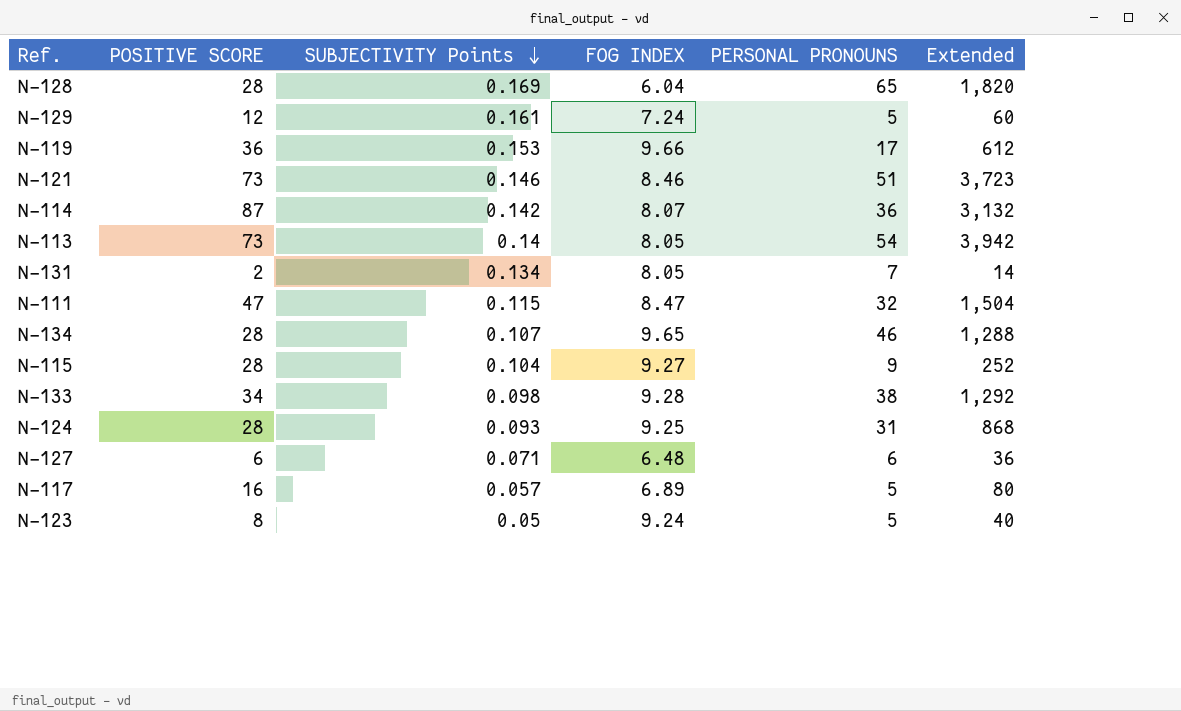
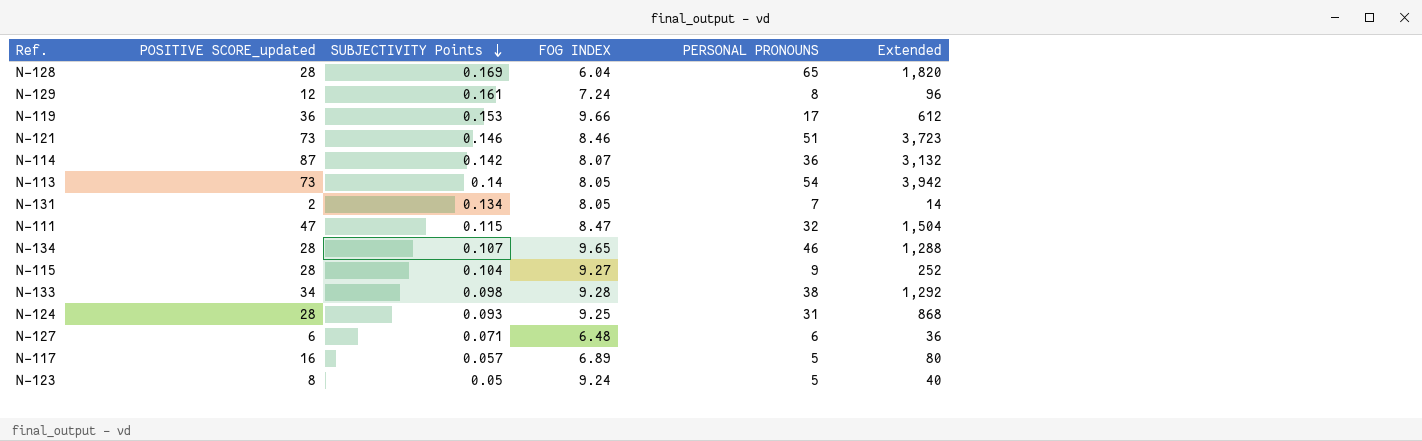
column name: POSITIVE SCORE -> POSITIVE SCORE_updated
N-129 | PERSONAL PRONOUNS: 5 -> 8
N-129 | Extended: 60 -> 96

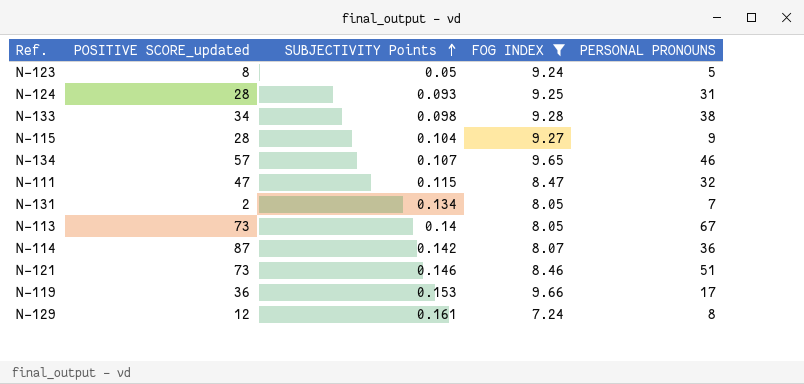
filter: none -> FOG INDEX >= 7.24
row order: SUBJECTIVITY Points descending -> SUBJECTIVITY Points ascending
column Extended | formula: [POSITIVE SCORE_updated] * [PERSONAL PRONOUNS] -> none
N-134 | POSITIVE SCORE_updated: 28 -> 57
N-113 | PERSONAL PRONOUNS: 54 -> 67

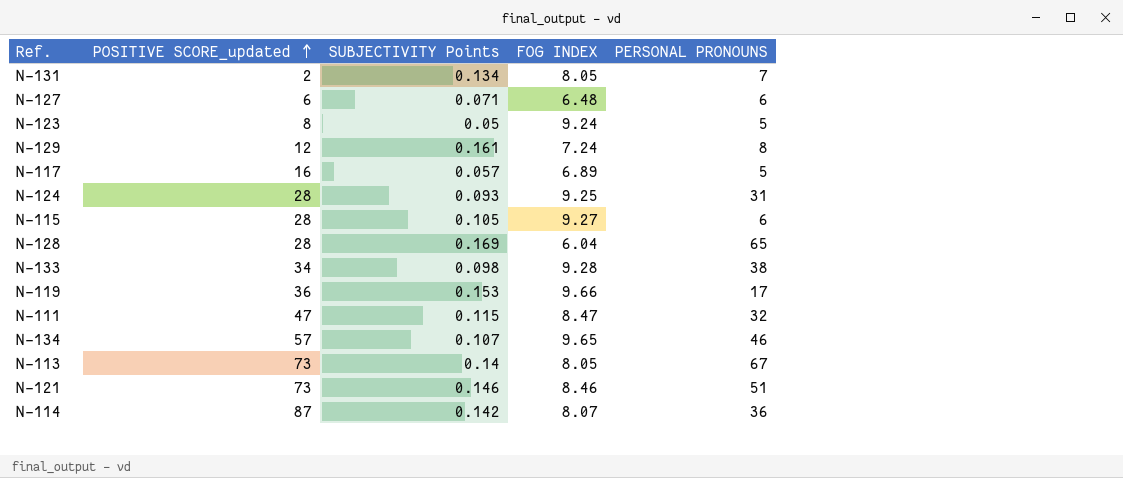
filter: FOG INDEX >= 7.24 -> none
row order: SUBJECTIVITY Points ascending -> POSITIVE SCORE_updated ascending
N-115 | SUBJECTIVITY Points: 0.104 -> 0.105
N-115 | PERSONAL PRONOUNS: 9 -> 6

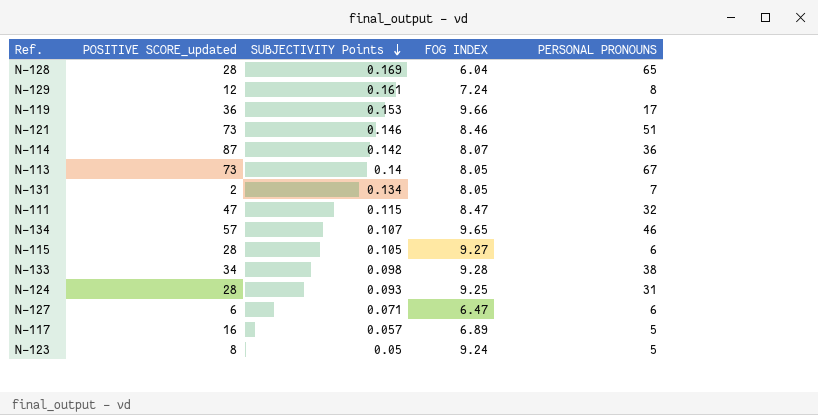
row order: POSITIVE SCORE_updated ascending -> SUBJECTIVITY Points descending
N-127 | FOG INDEX: 6.48 -> 6.47

